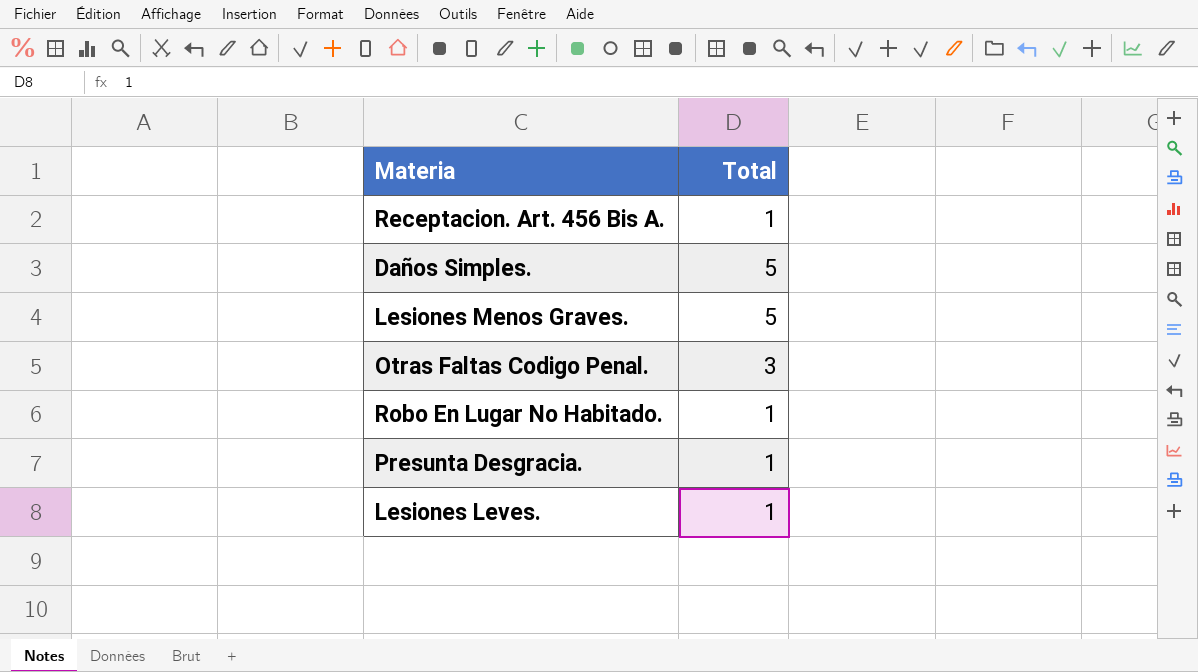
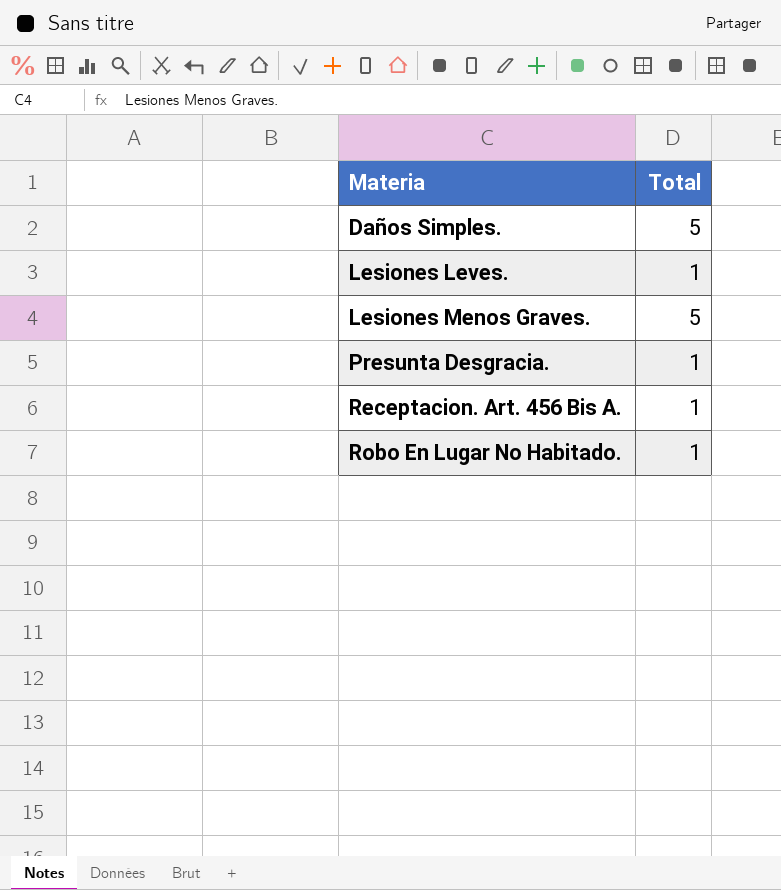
row order: none -> Materia ascending
row Otras Faltas Codigo Penal.: 3 -> none

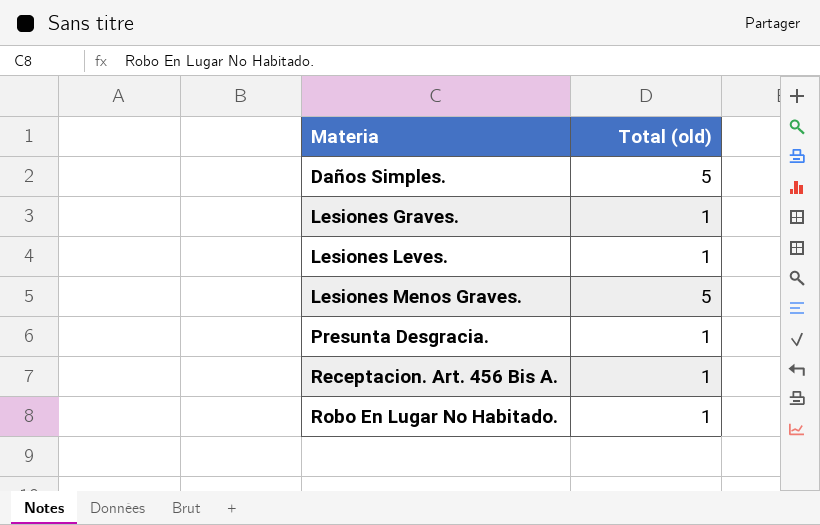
column name: Total -> Total (old)
row Lesiones Graves.: none -> 1

